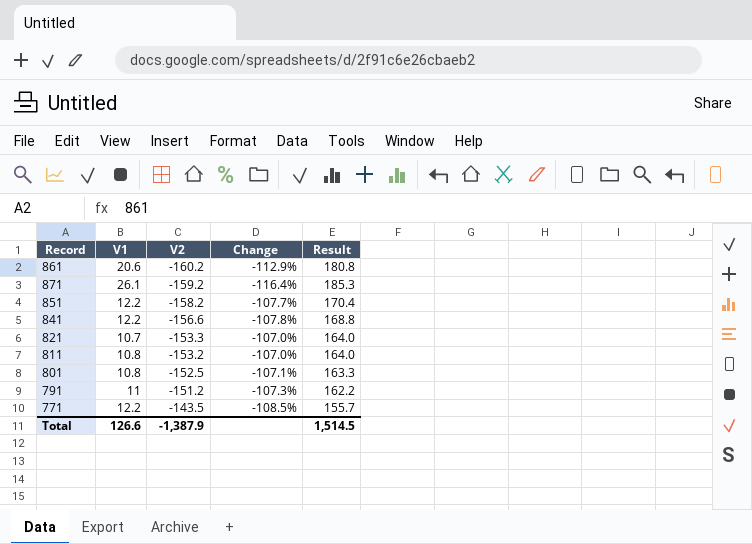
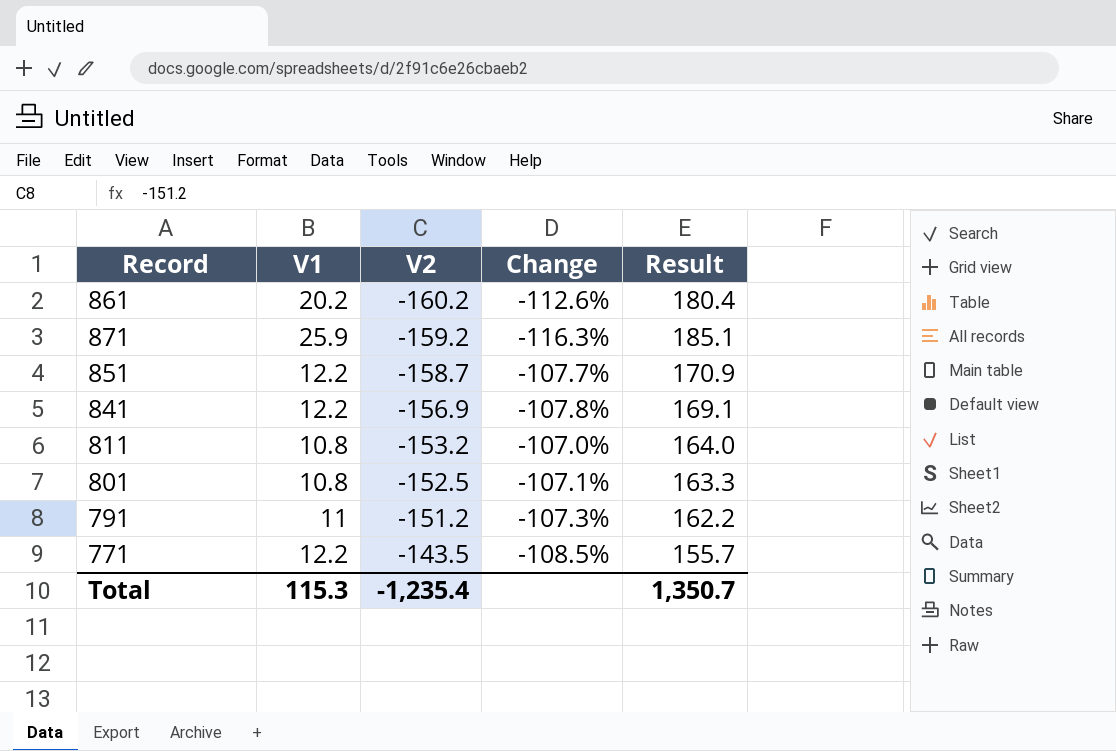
row 821: 10.7 | -153.3 | -107.0% | 164.0 -> none
861 | V1: 20.6 -> 20.2
861 | Change: -112.9% -> -112.6%
861 | Result: 180.8 -> 180.4
871 | V1: 26.1 -> 25.9
871 | Change: -116.4% -> -116.3%
871 | Result: 185.3 -> 185.1
851 | V2: -158.2 -> -158.7
851 | Result: 170.4 -> 170.9
841 | V2: -156.6 -> -156.9
841 | Result: 168.8 -> 169.1
Total | V1: 126.6 -> 115.3
Total | V2: -1,387.9 -> -1,235.4
Total | Result: 1,514.5 -> 1,350.7

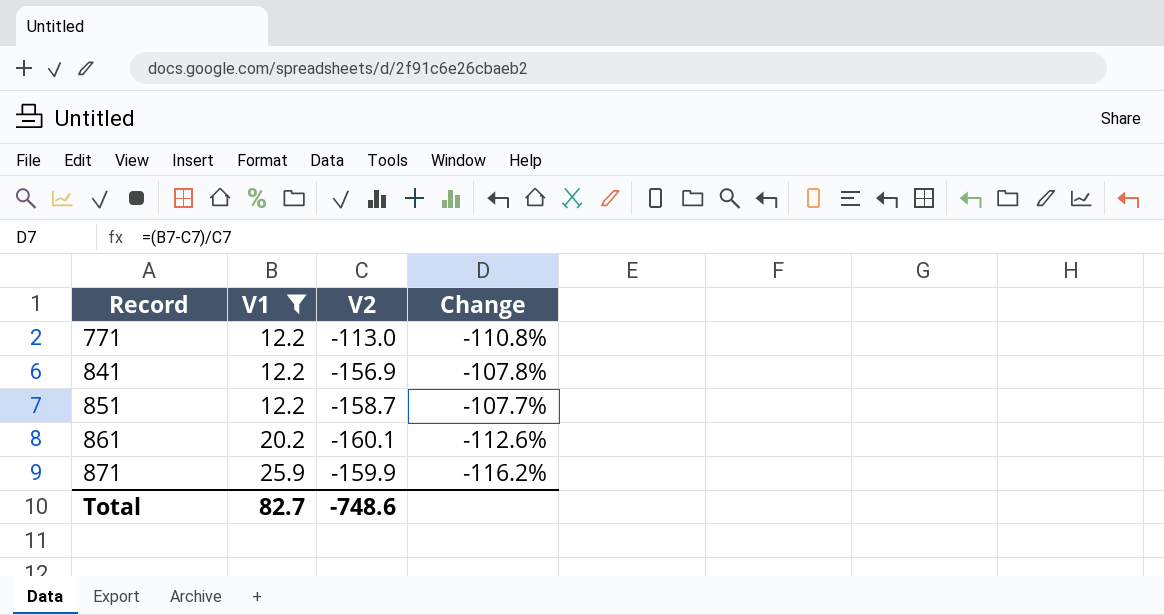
filter: none -> V1 >= 12.2
row order: V2 ascending -> Record ascending
column Result | formula: [V1] - [V2] -> none
771 | V2: -143.5 -> -113.0
771 | Change: -108.5% -> -110.8%
861 | V2: -160.2 -> -160.1
871 | V2: -159.2 -> -159.9
871 | Change: -116.3% -> -116.2%
Total | V1: 115.3 -> 82.7
Total | V2: -1,235.4 -> -748.6

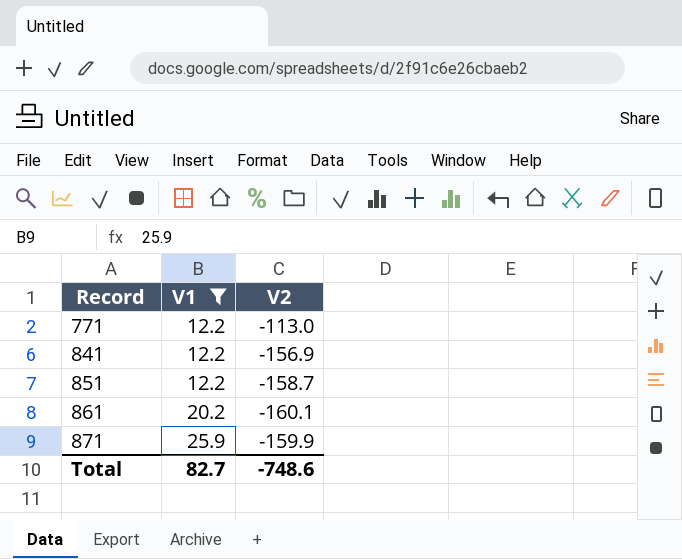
column Change | formula: ([V1] - [V2]) / [V2] -> none

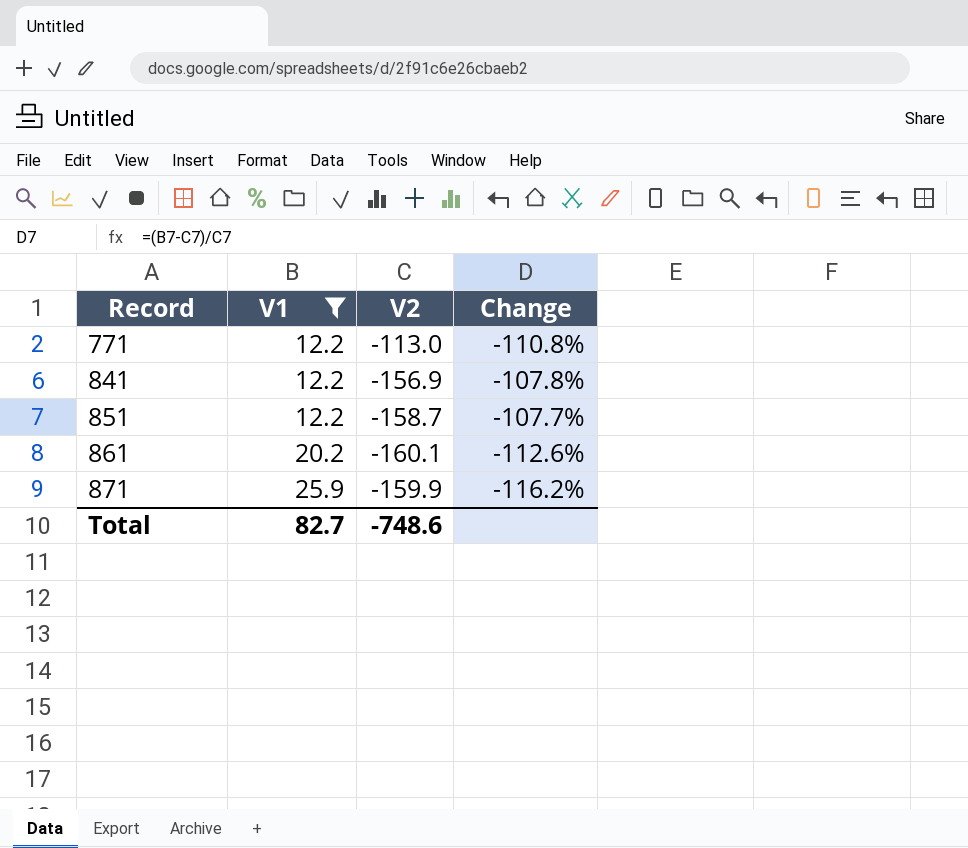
column Change | formula: none -> ([V1] - [V2]) / [V2]

